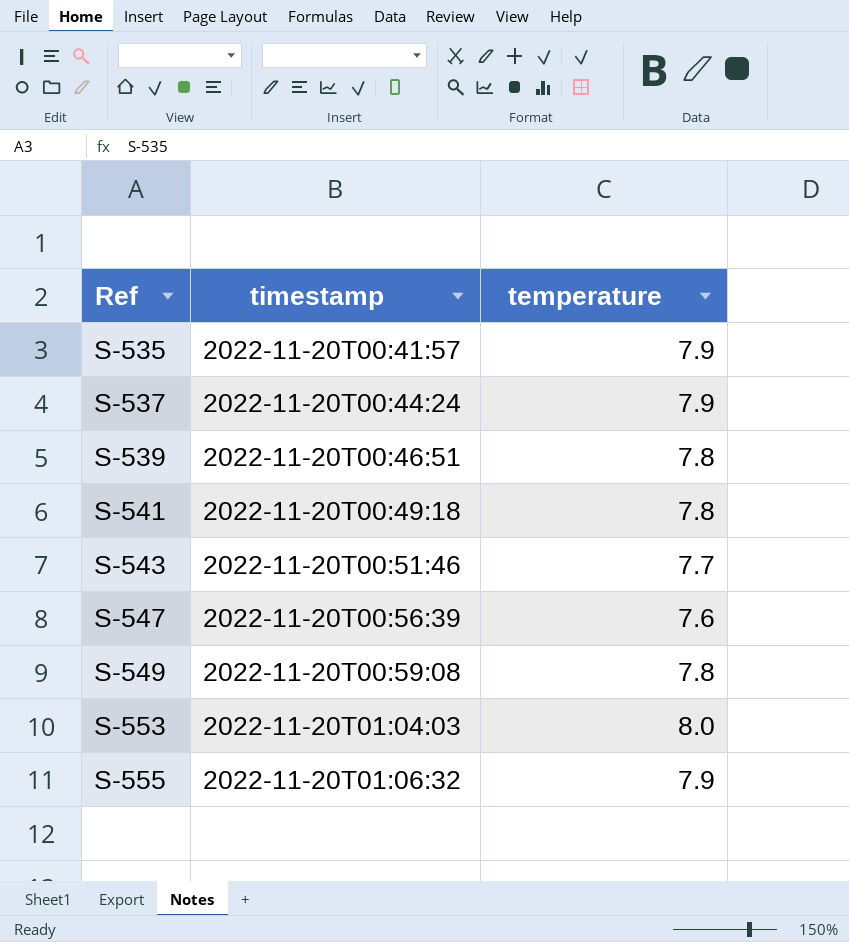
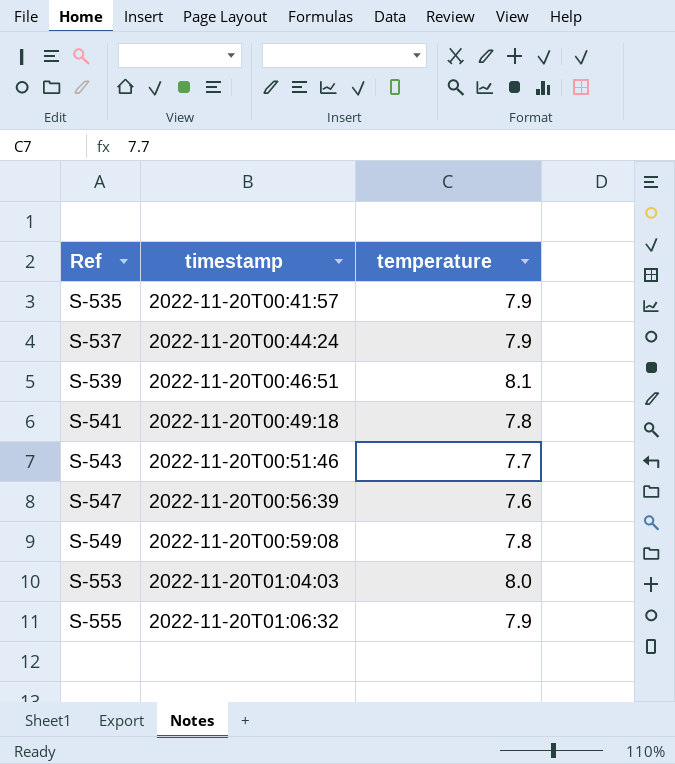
S-539 | temperature: 7.8 -> 8.1

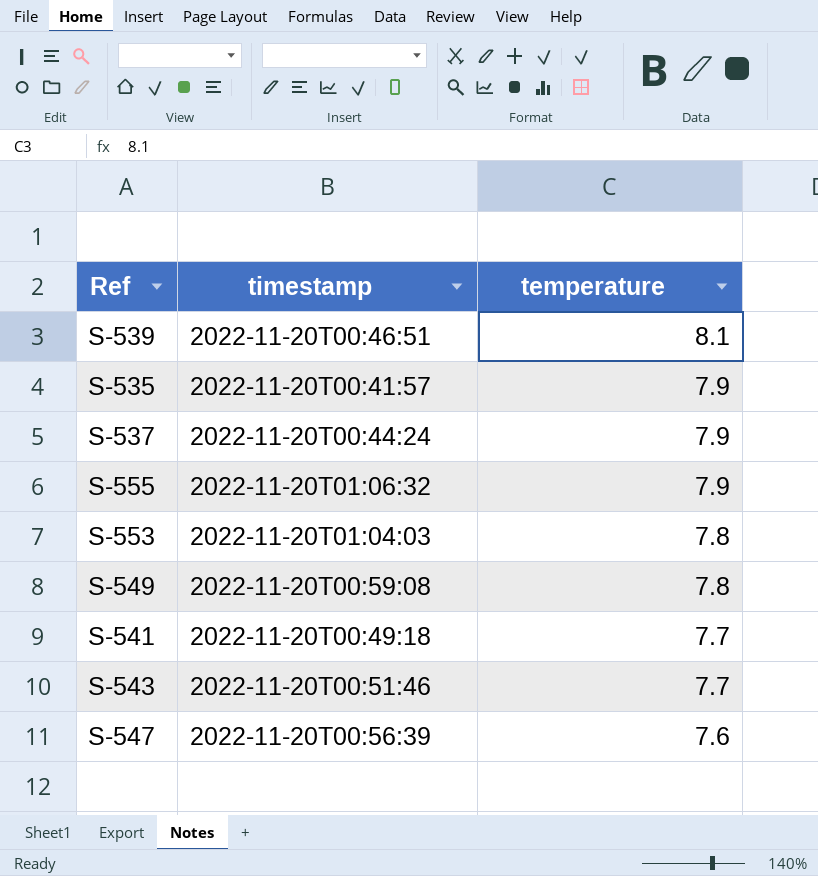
row order: Ref ascending -> temperature descending
S-553 | temperature: 8.0 -> 7.8
S-541 | temperature: 7.8 -> 7.7

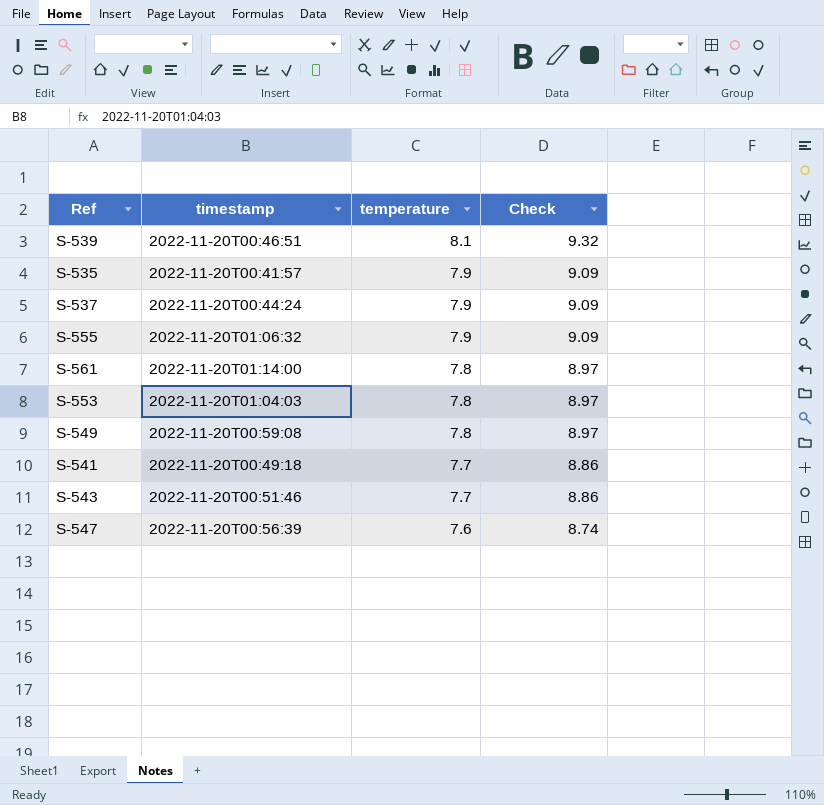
column Check | formula: none -> [temperature] * 1.15
row S-561: none -> 2022-11-20T01:14:00 | 7.8 | 8.97

